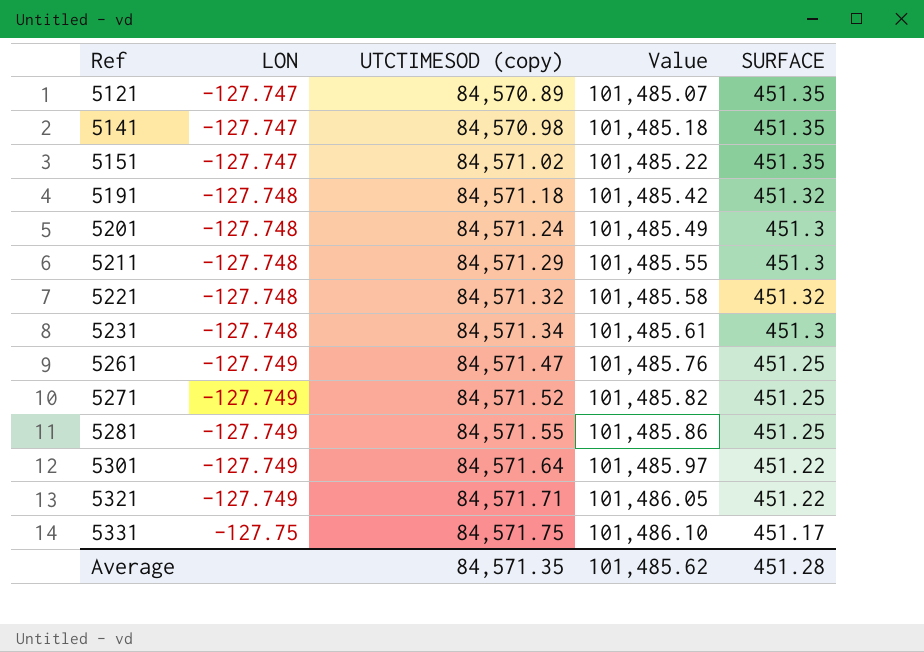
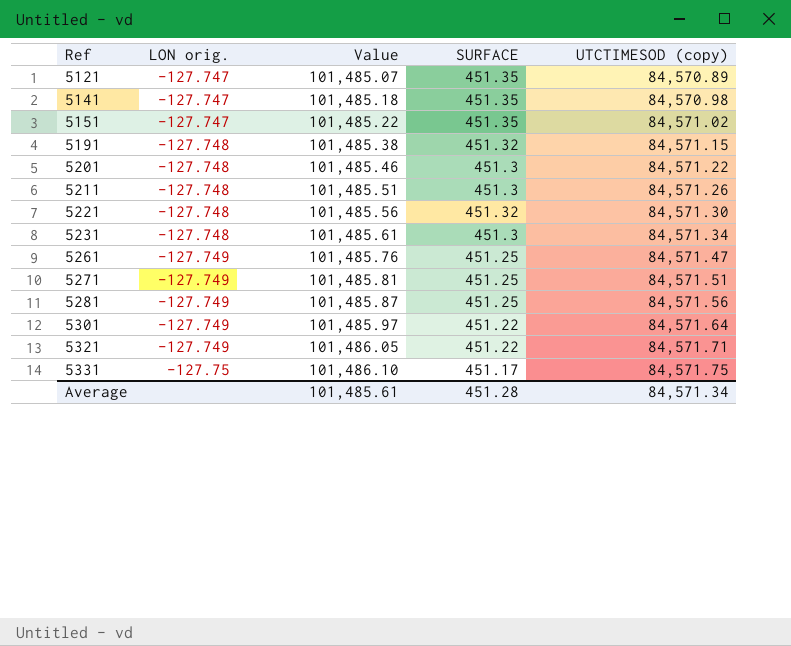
column name: LON -> LON orig.
column UTCTIMESOD (copy) | position: 3 -> 5
5191 | Value: 101,485.42 -> 101,485.38
5191 | UTCTIMESOD (copy): 84,571.18 -> 84,571.15
5201 | Value: 101,485.49 -> 101,485.46
5201 | UTCTIMESOD (copy): 84,571.24 -> 84,571.22
5211 | Value: 101,485.55 -> 101,485.51
5211 | UTCTIMESOD (copy): 84,571.29 -> 84,571.26
5221 | Value: 101,485.58 -> 101,485.56
5221 | UTCTIMESOD (copy): 84,571.32 -> 84,571.30
5271 | Value: 101,485.82 -> 101,485.81
5271 | UTCTIMESOD (copy): 84,571.52 -> 84,571.51
5281 | Value: 101,485.86 -> 101,485.87
5281 | UTCTIMESOD (copy): 84,571.55 -> 84,571.56
Average | Value: 101,485.62 -> 101,485.61
Average | UTCTIMESOD (copy): 84,571.35 -> 84,571.34

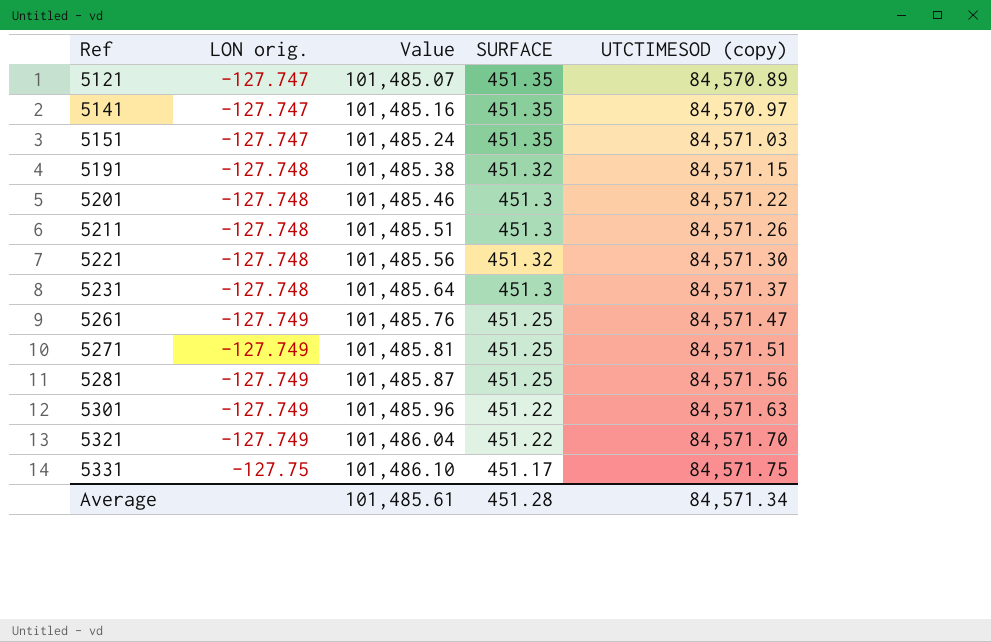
5141 | Value: 101,485.18 -> 101,485.16
5141 | UTCTIMESOD (copy): 84,570.98 -> 84,570.97
5151 | Value: 101,485.22 -> 101,485.24
5151 | UTCTIMESOD (copy): 84,571.02 -> 84,571.03
5231 | Value: 101,485.61 -> 101,485.64
5231 | UTCTIMESOD (copy): 84,571.34 -> 84,571.37
5301 | Value: 101,485.97 -> 101,485.96
5301 | UTCTIMESOD (copy): 84,571.64 -> 84,571.63
5321 | Value: 101,486.05 -> 101,486.04
5321 | UTCTIMESOD (copy): 84,571.71 -> 84,571.70

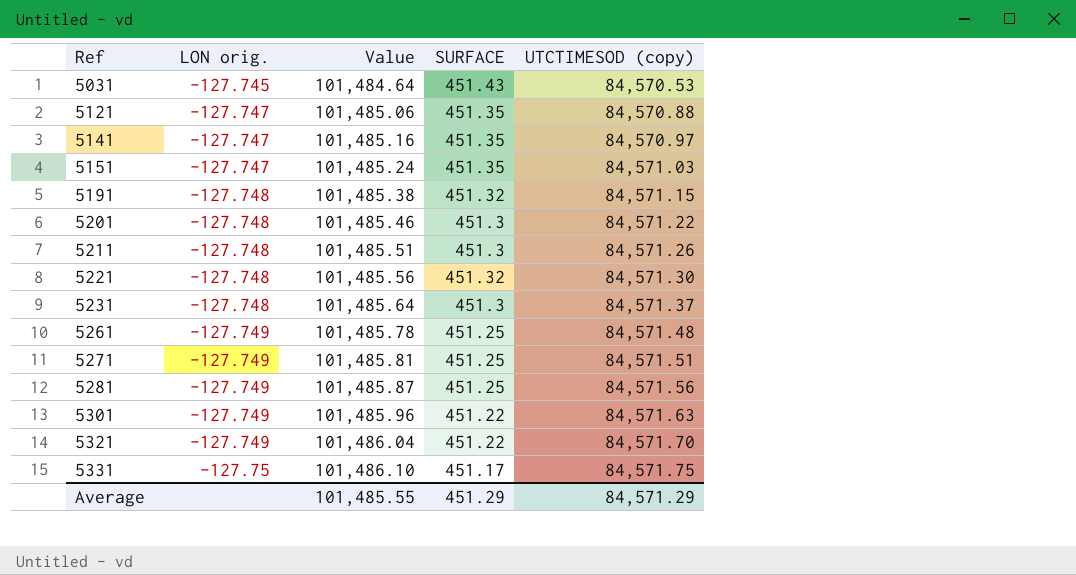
row 5031: none -> -127.745 | 101,484.64 | 451.43 | 84,570.53
5121 | Value: 101,485.07 -> 101,485.06
5121 | UTCTIMESOD (copy): 84,570.89 -> 84,570.88
5261 | Value: 101,485.76 -> 101,485.78
5261 | UTCTIMESOD (copy): 84,571.47 -> 84,571.48
Average | Value: 101,485.61 -> 101,485.55
Average | SURFACE: 451.28 -> 451.29
Average | UTCTIMESOD (copy): 84,571.34 -> 84,571.29

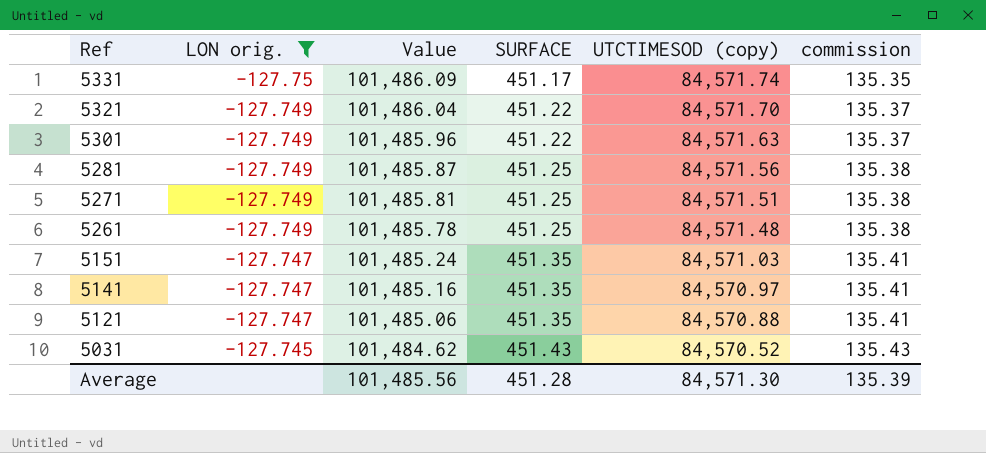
filter: none -> LON orig. != -127.748
row order: Ref ascending -> Ref descending
column commission | formula: none -> [SURFACE] * 0.3
5331 | Value: 101,486.10 -> 101,486.09
5331 | UTCTIMESOD (copy): 84,571.75 -> 84,571.74
5031 | Value: 101,484.64 -> 101,484.62
5031 | UTCTIMESOD (copy): 84,570.53 -> 84,570.52
Average | Value: 101,485.55 -> 101,485.56
Average | SURFACE: 451.29 -> 451.28
Average | UTCTIMESOD (copy): 84,571.29 -> 84,571.30

